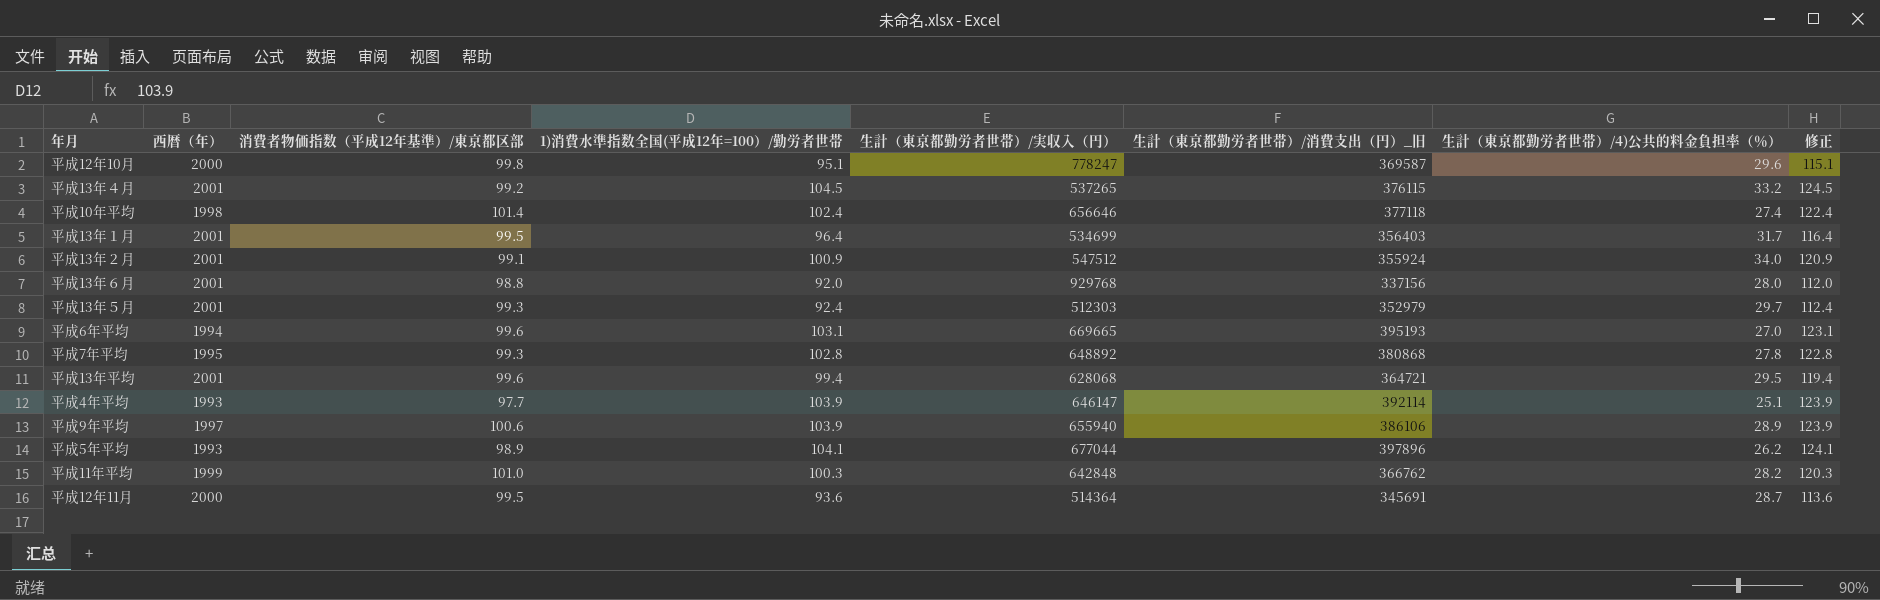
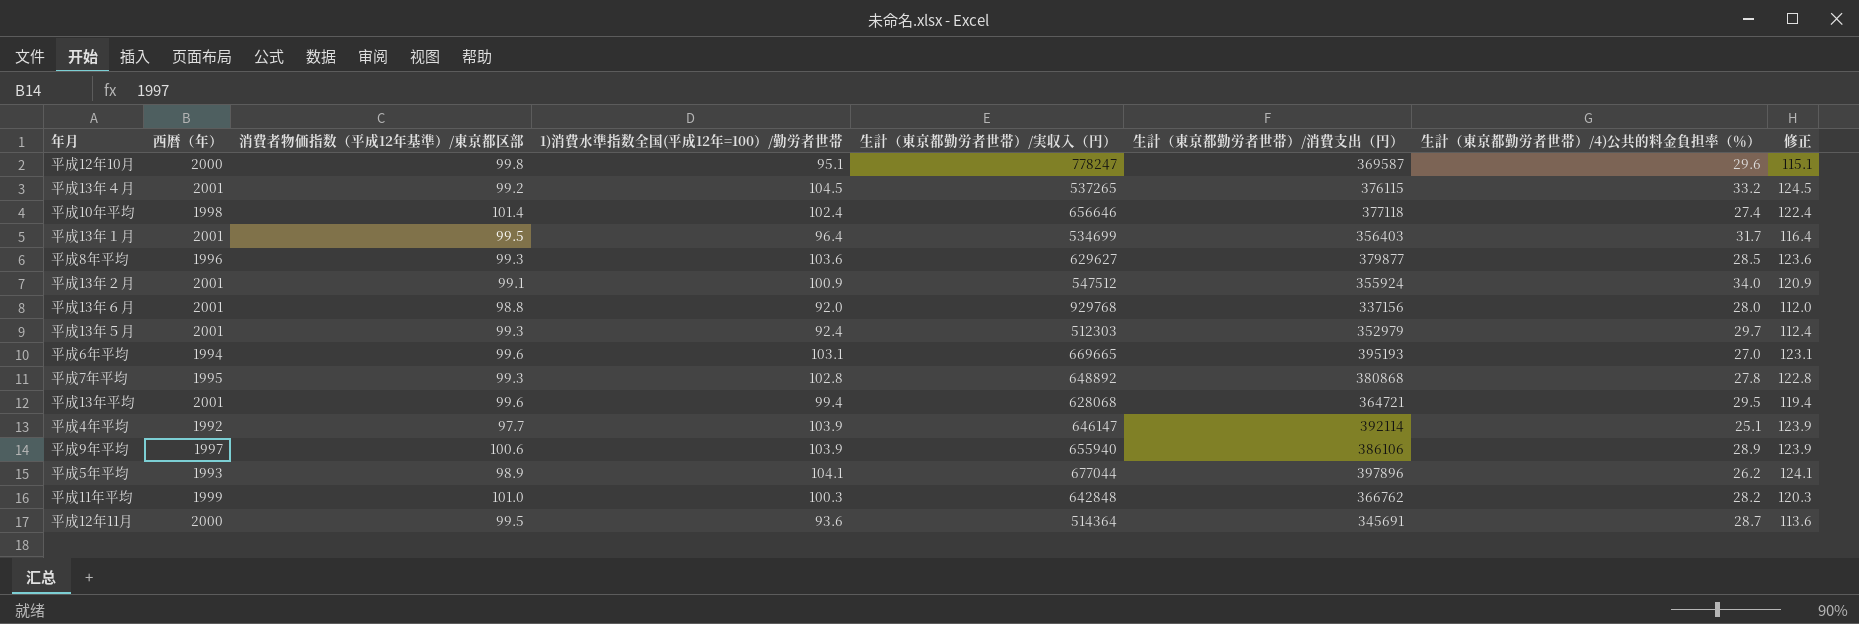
column name: 生計（東京都勤労者世帯）/消費支出（円）_旧 -> 生計（東京都勤労者世帯）/消費支出（円）
row 平成8年平均: none -> 1996 | 99.3 | 103.6 | 629627 | 379877 | 28.5 | 123.6
平成4年平均 | 西暦（年）: 1993 -> 1992

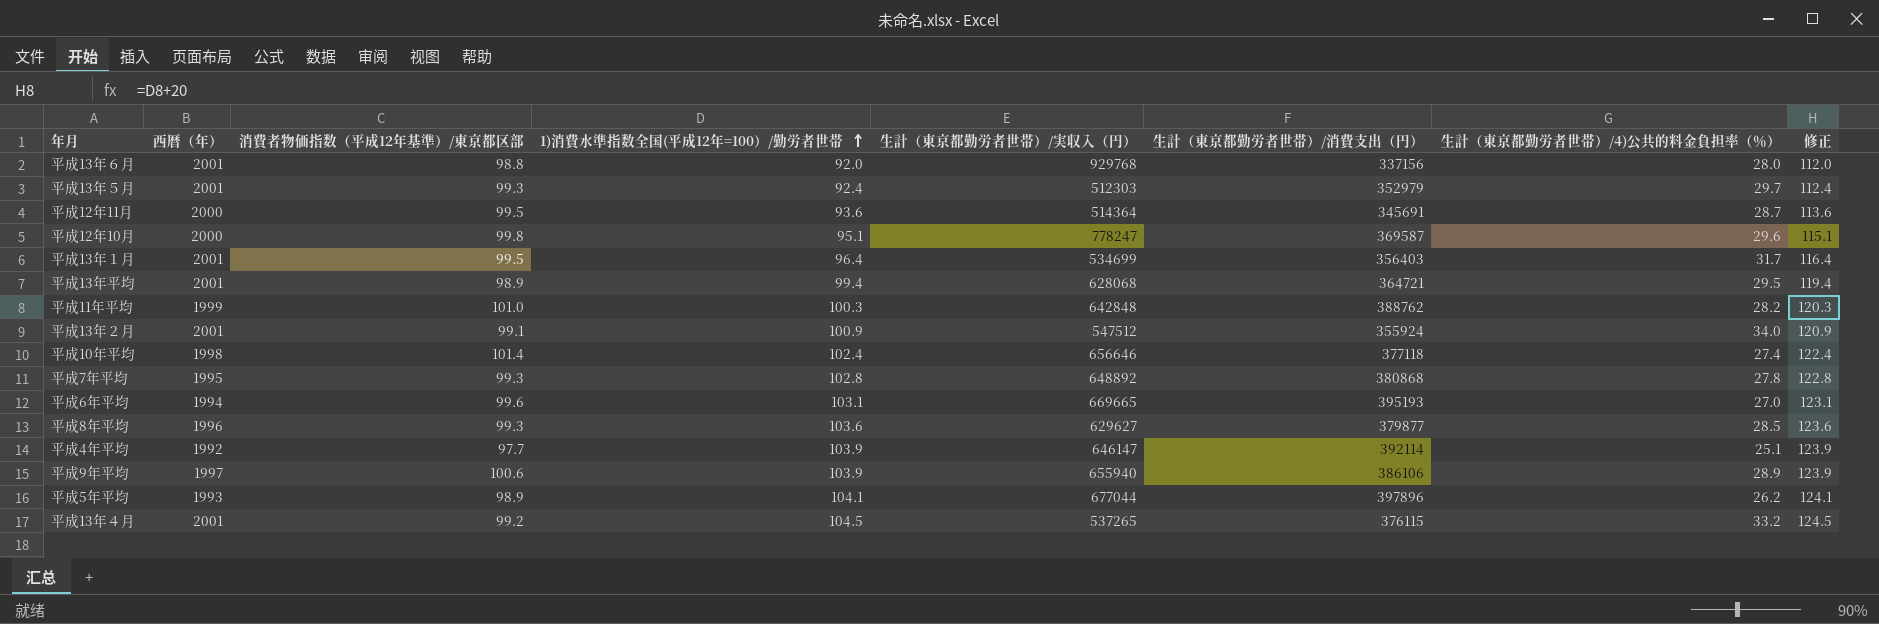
row order: none -> 1)消費水準指数全国(平成12年=100）/勤労者世帯 ascending
平成13年平均 | 消費者物価指数（平成12年基準）/東京都区部: 99.6 -> 98.9
平成11年平均 | 生計（東京都勤労者世帯）/消費支出（円）: 366762 -> 388762

